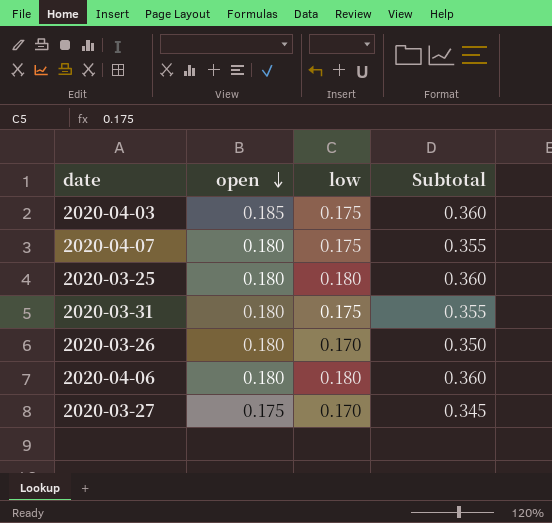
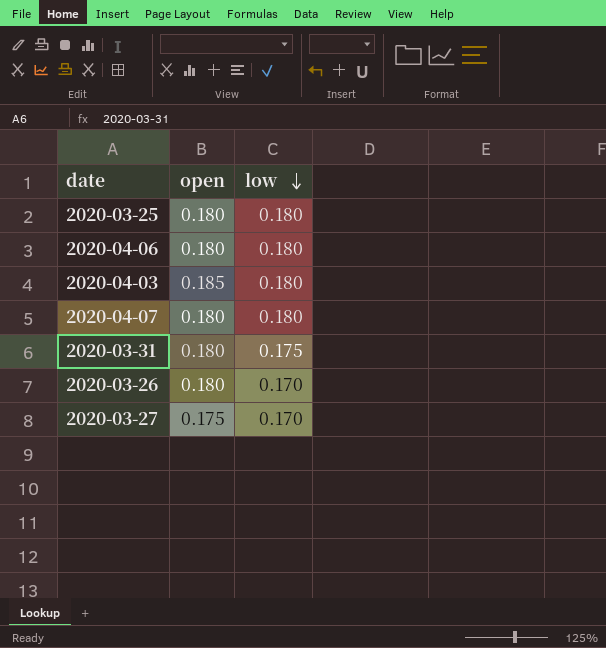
row order: open descending -> low descending
column Subtotal | formula: [open] + [low] -> none
2020-04-03 | low: 0.175 -> 0.180
2020-04-07 | low: 0.175 -> 0.180

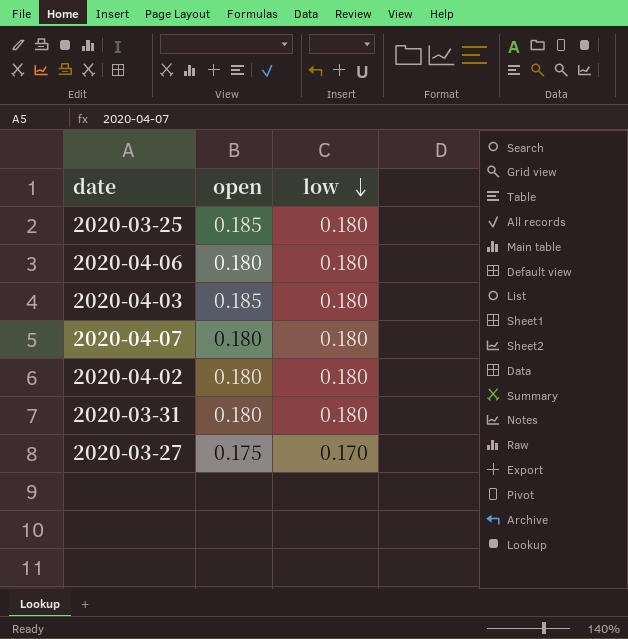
row 2020-03-26: 0.180 | 0.170 -> none
2020-03-25 | open: 0.180 -> 0.185
row 2020-04-02: none -> 0.180 | 0.180
2020-03-31 | low: 0.175 -> 0.180

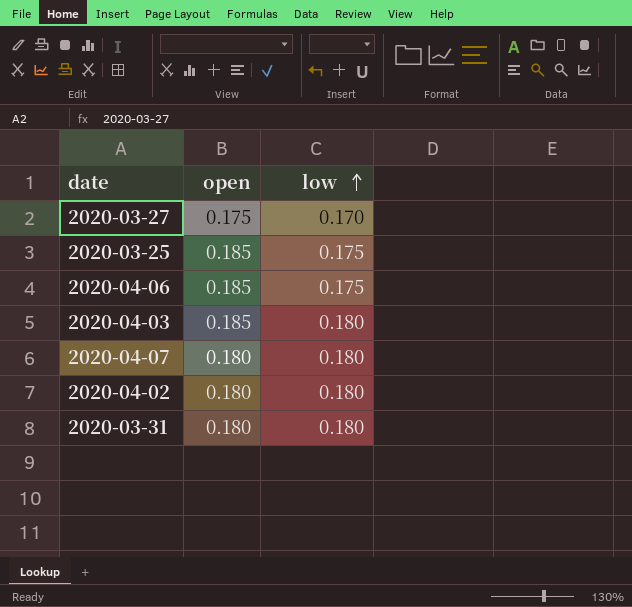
row order: low descending -> low ascending
2020-03-25 | low: 0.180 -> 0.175
2020-04-06 | open: 0.180 -> 0.185
2020-04-06 | low: 0.180 -> 0.175

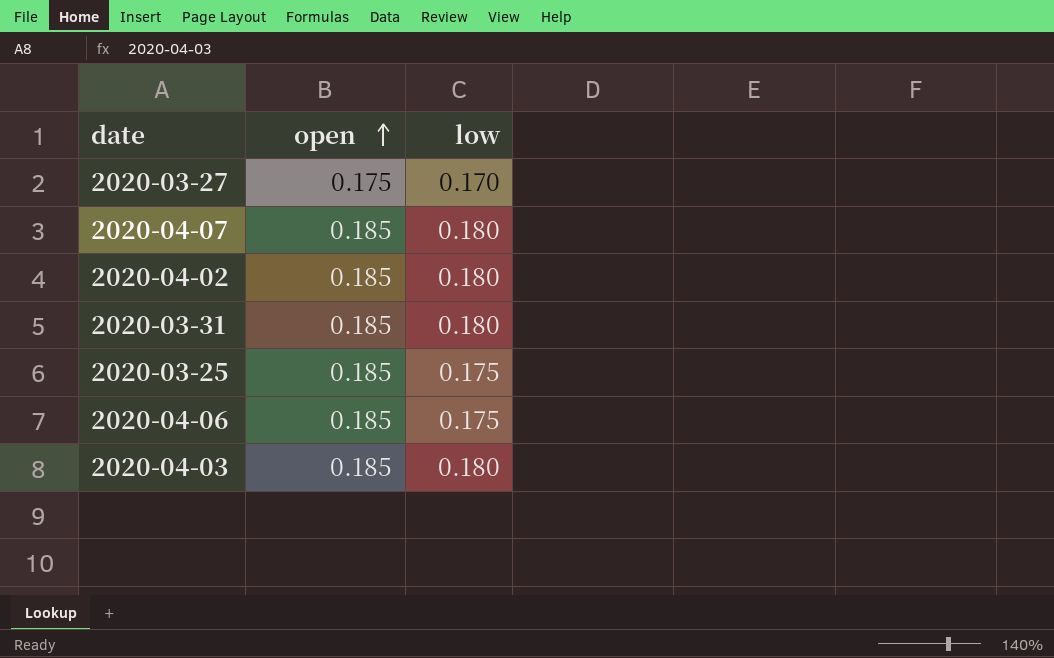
row order: low ascending -> open ascending
2020-04-07 | open: 0.180 -> 0.185
2020-04-02 | open: 0.180 -> 0.185
2020-03-31 | open: 0.180 -> 0.185

